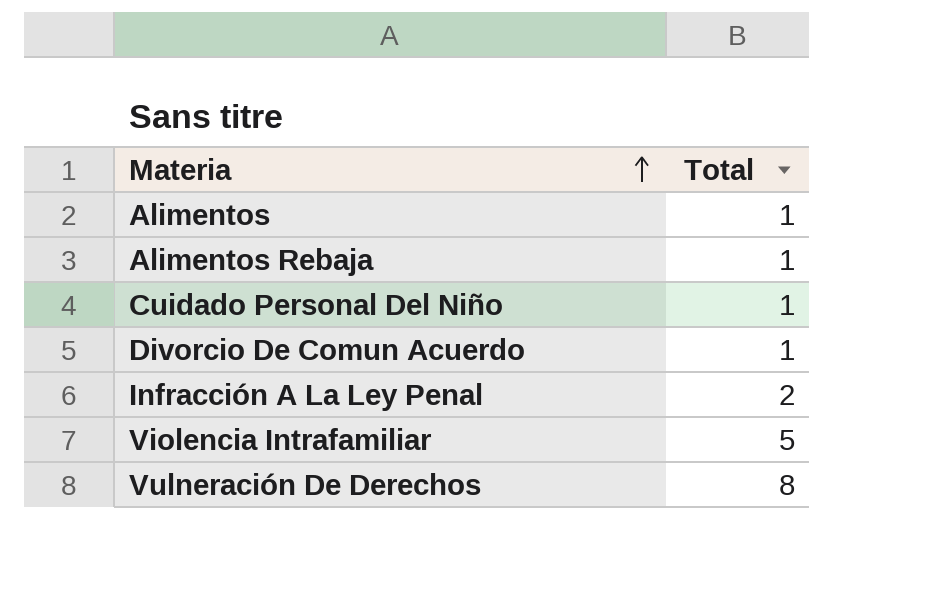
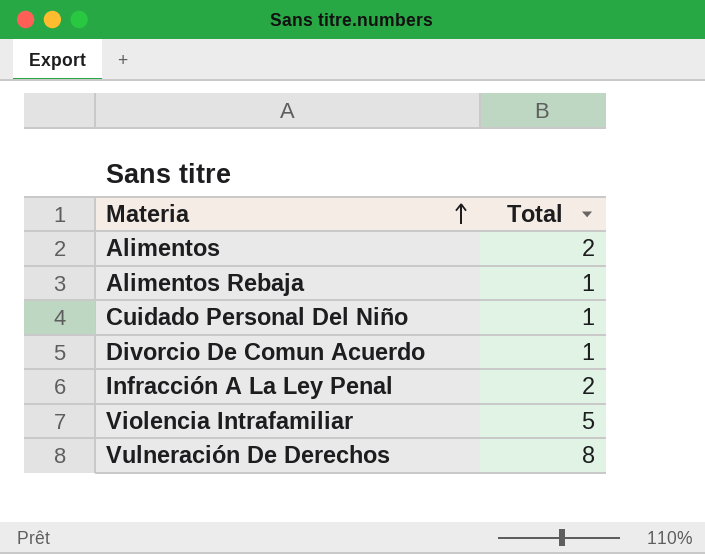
Alimentos | Total: 1 -> 2

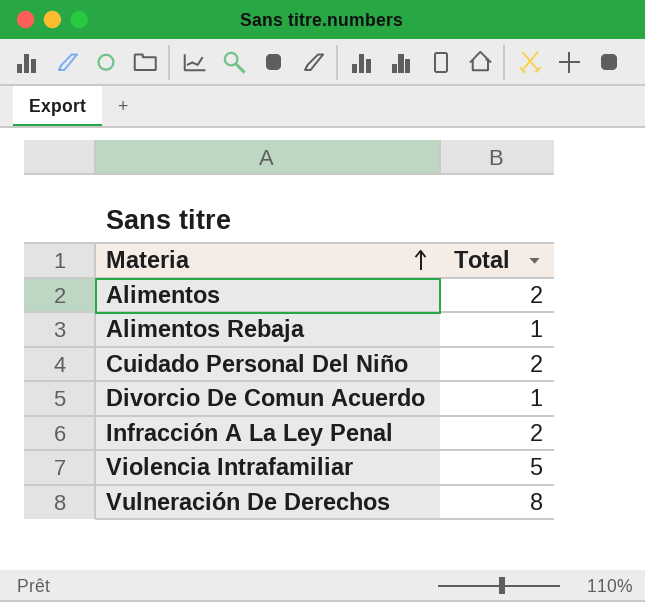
Cuidado Personal Del Niño | Total: 1 -> 2

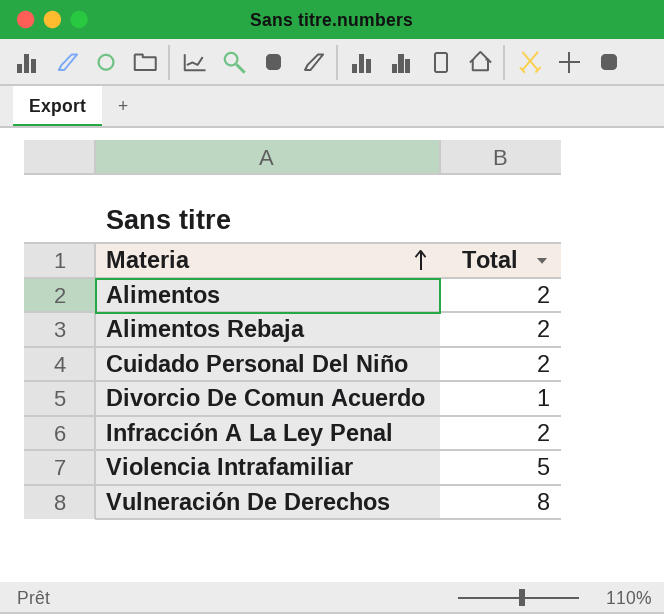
Alimentos Rebaja | Total: 1 -> 2

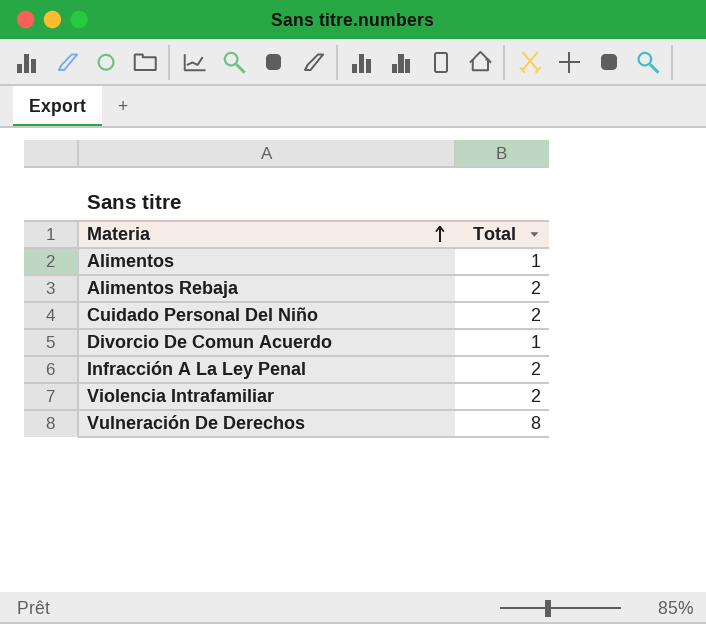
Alimentos | Total: 2 -> 1
Violencia Intrafamiliar | Total: 5 -> 2

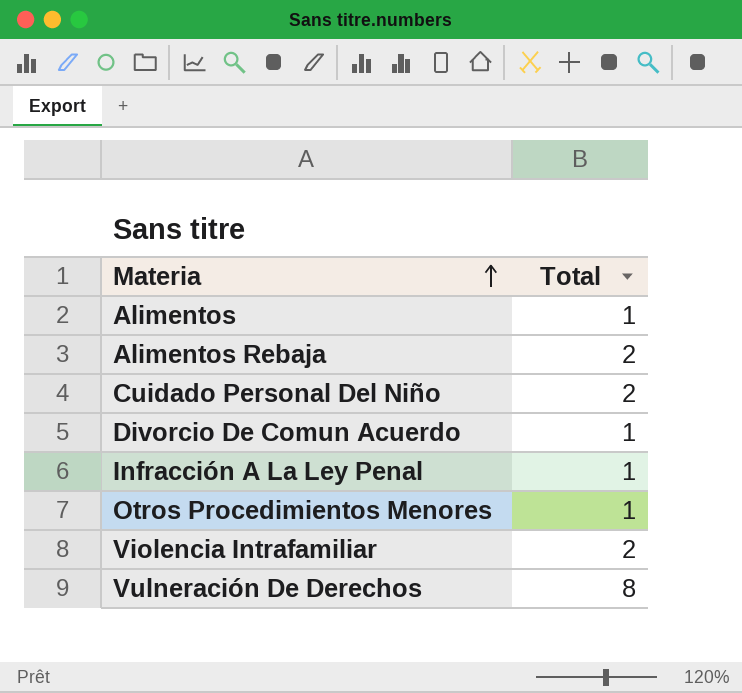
Infracción A La Ley Penal | Total: 2 -> 1
row Otros Procedimientos Menores: none -> 1

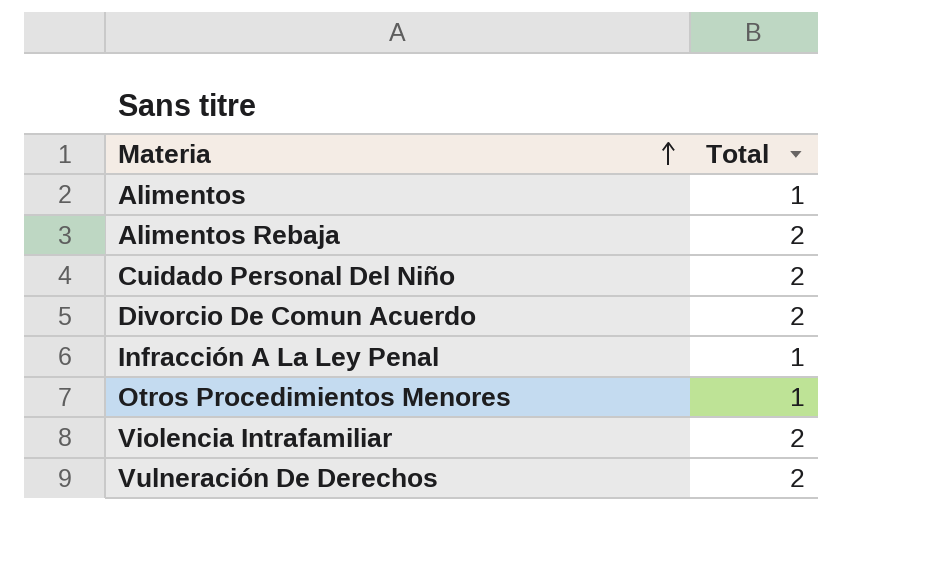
Divorcio De Comun Acuerdo | Total: 1 -> 2
Vulneración De Derechos | Total: 8 -> 2

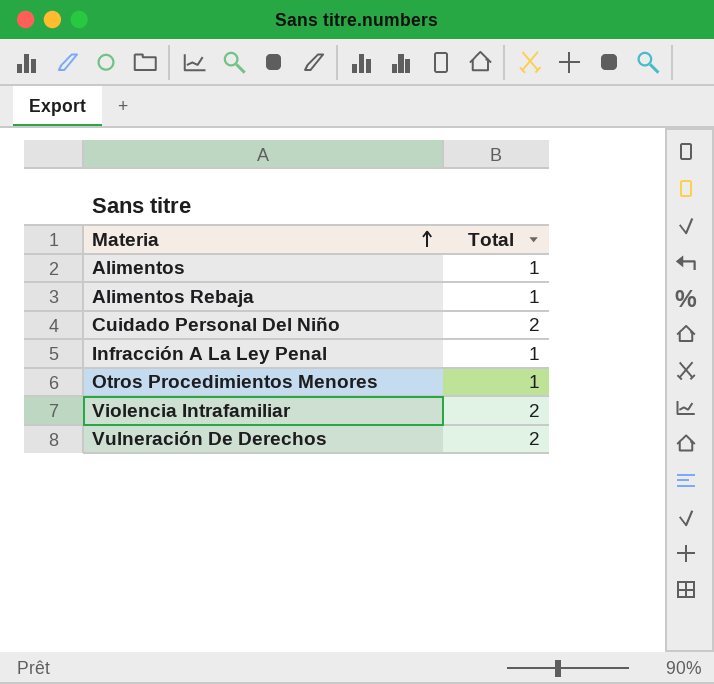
row Divorcio De Comun Acuerdo: 2 -> none
Alimentos Rebaja | Total: 2 -> 1

